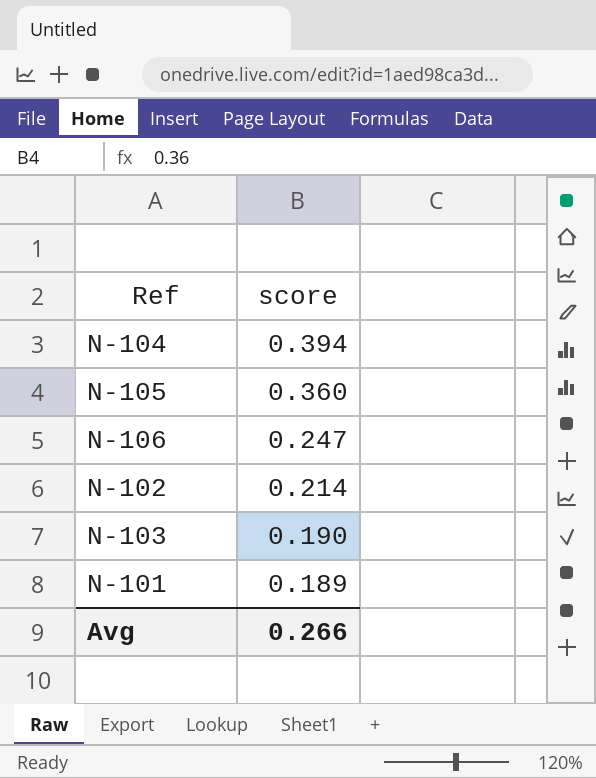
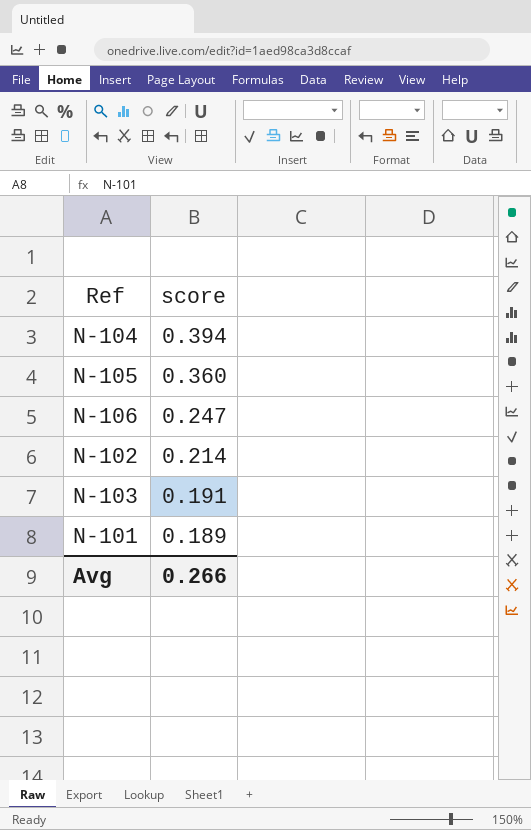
N-103 | score: 0.190 -> 0.191

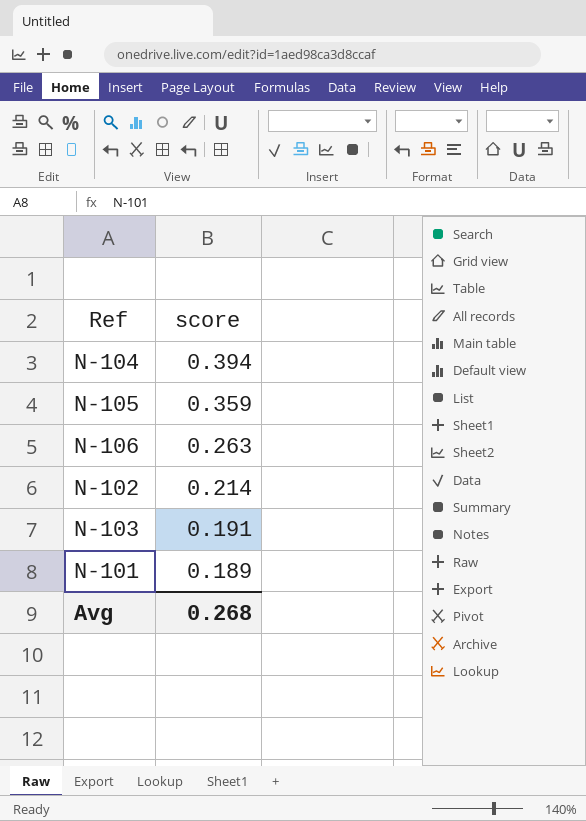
N-105 | score: 0.360 -> 0.359
N-106 | score: 0.247 -> 0.263
Avg | score: 0.266 -> 0.268

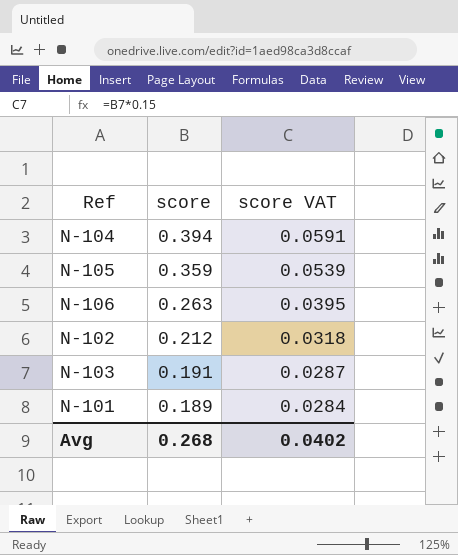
column score VAT | formula: none -> [score] * 0.15
N-102 | score: 0.214 -> 0.212

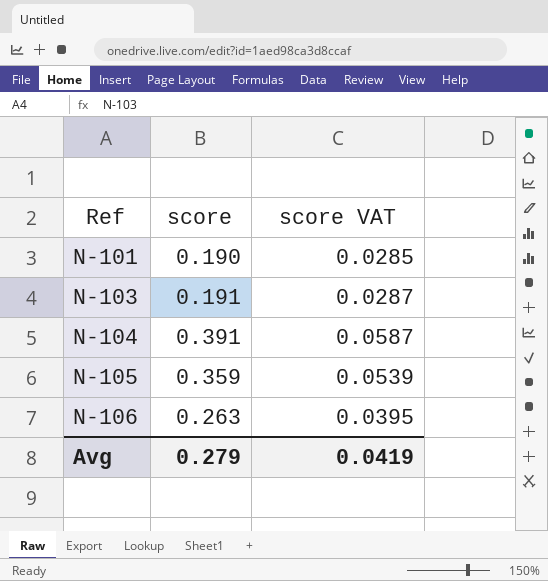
row order: score descending -> Ref ascending
row N-102: 0.212 | 0.0318 -> none
N-101 | score: 0.189 -> 0.190
N-101 | score VAT: 0.0284 -> 0.0285
N-104 | score: 0.394 -> 0.391
N-104 | score VAT: 0.0591 -> 0.0587
Avg | score: 0.268 -> 0.279
Avg | score VAT: 0.0402 -> 0.0419

